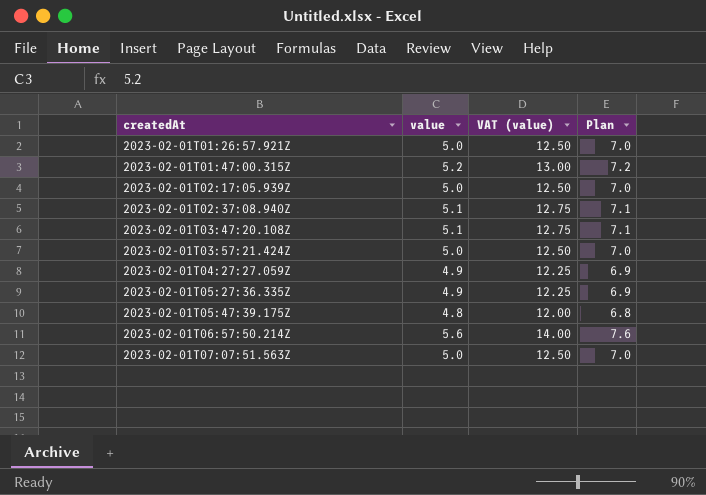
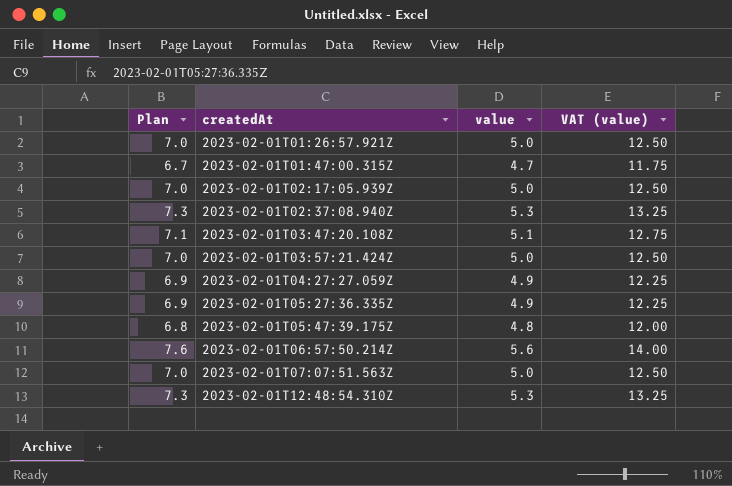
column Plan | position: 4 -> 1
2023-02-01T01:47:00.315Z | Plan: 7.2 -> 6.7
2023-02-01T01:47:00.315Z | value: 5.2 -> 4.7
2023-02-01T01:47:00.315Z | VAT (value): 13.00 -> 11.75
2023-02-01T02:37:08.940Z | Plan: 7.1 -> 7.3
2023-02-01T02:37:08.940Z | value: 5.1 -> 5.3
2023-02-01T02:37:08.940Z | VAT (value): 12.75 -> 13.25
row 2023-02-01T12:48:54.310Z: none -> 7.3 | 5.3 | 13.25

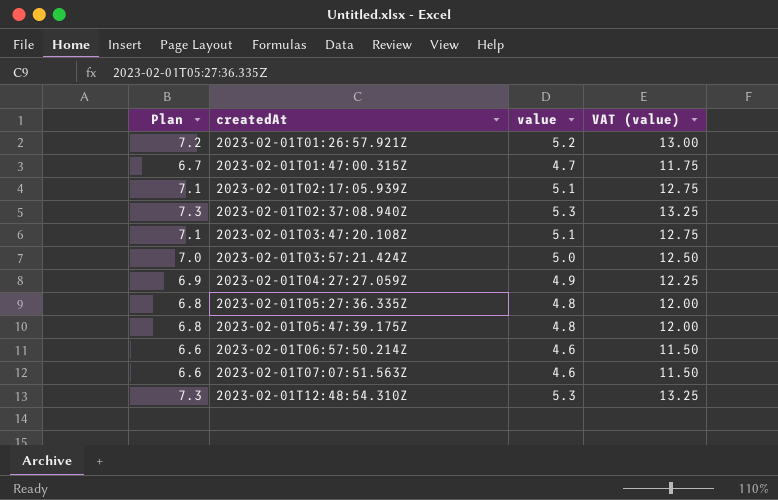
2023-02-01T01:26:57.921Z | Plan: 7.0 -> 7.2
2023-02-01T01:26:57.921Z | value: 5.0 -> 5.2
2023-02-01T01:26:57.921Z | VAT (value): 12.50 -> 13.00
2023-02-01T02:17:05.939Z | Plan: 7.0 -> 7.1
2023-02-01T02:17:05.939Z | value: 5.0 -> 5.1
2023-02-01T02:17:05.939Z | VAT (value): 12.50 -> 12.75
2023-02-01T05:27:36.335Z | Plan: 6.9 -> 6.8
2023-02-01T05:27:36.335Z | value: 4.9 -> 4.8
2023-02-01T05:27:36.335Z | VAT (value): 12.25 -> 12.00
2023-02-01T06:57:50.214Z | Plan: 7.6 -> 6.6
2023-02-01T06:57:50.214Z | value: 5.6 -> 4.6
2023-02-01T06:57:50.214Z | VAT (value): 14.00 -> 11.50
2023-02-01T07:07:51.563Z | Plan: 7.0 -> 6.6
2023-02-01T07:07:51.563Z | value: 5.0 -> 4.6
2023-02-01T07:07:51.563Z | VAT (value): 12.50 -> 11.50

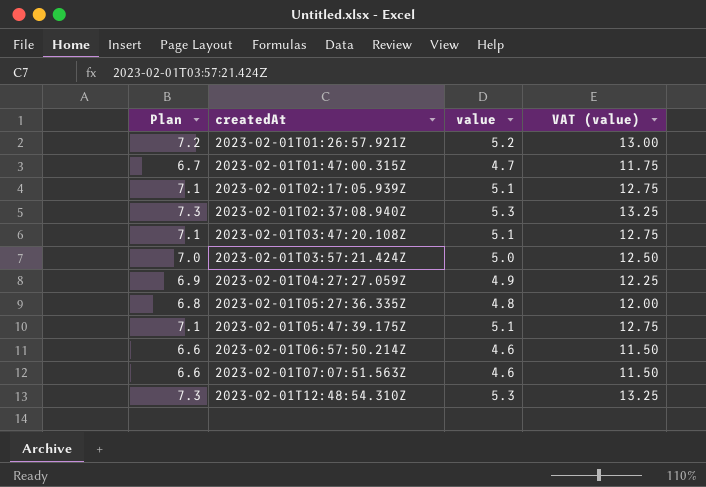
2023-02-01T05:47:39.175Z | Plan: 6.8 -> 7.1
2023-02-01T05:47:39.175Z | value: 4.8 -> 5.1
2023-02-01T05:47:39.175Z | VAT (value): 12.00 -> 12.75

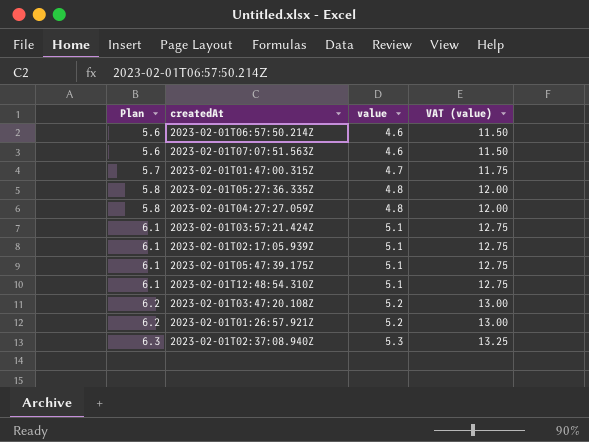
row order: createdAt ascending -> Plan ascending
column Plan | formula: [value] + 2 -> [value] + 1
2023-02-01T04:27:27.059Z | value: 4.9 -> 4.8
2023-02-01T04:27:27.059Z | VAT (value): 12.25 -> 12.00
2023-02-01T03:57:21.424Z | value: 5.0 -> 5.1
2023-02-01T03:57:21.424Z | VAT (value): 12.50 -> 12.75
2023-02-01T12:48:54.310Z | value: 5.3 -> 5.1
2023-02-01T12:48:54.310Z | VAT (value): 13.25 -> 12.75
2023-02-01T03:47:20.108Z | value: 5.1 -> 5.2
2023-02-01T03:47:20.108Z | VAT (value): 12.75 -> 13.00

